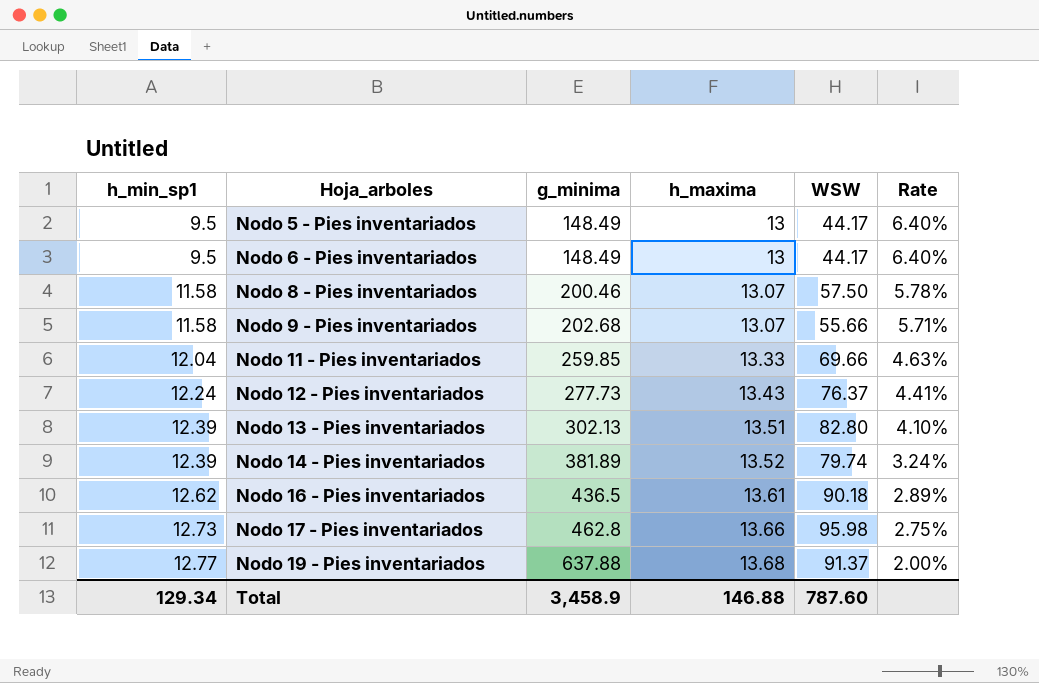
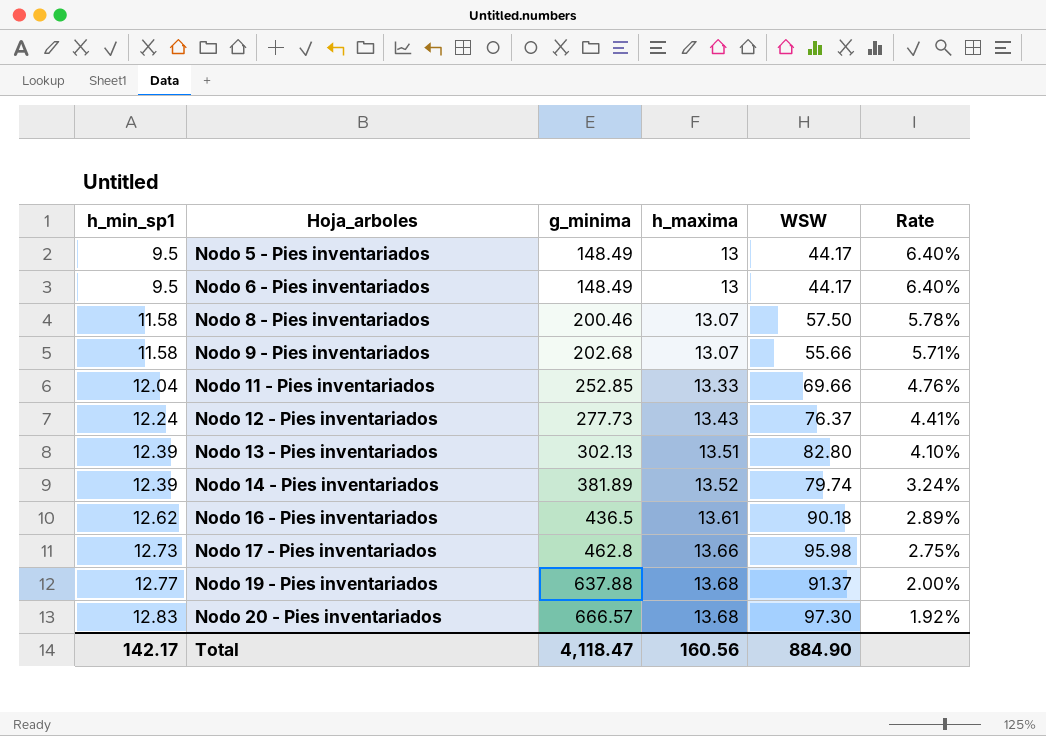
Nodo 11 - Pies inventariados | g_minima: 259.85 -> 252.85
Nodo 11 - Pies inventariados | Rate: 4.63% -> 4.76%
row Nodo 20 - Pies inventariados: none -> 12.83 | 666.57 | 13.68 | 97.30 | 1.92%
Total | h_min_sp1: 129.34 -> 142.17
Total | g_minima: 3,458.9 -> 4,118.47
Total | h_maxima: 146.88 -> 160.56
Total | WSW: 787.60 -> 884.90

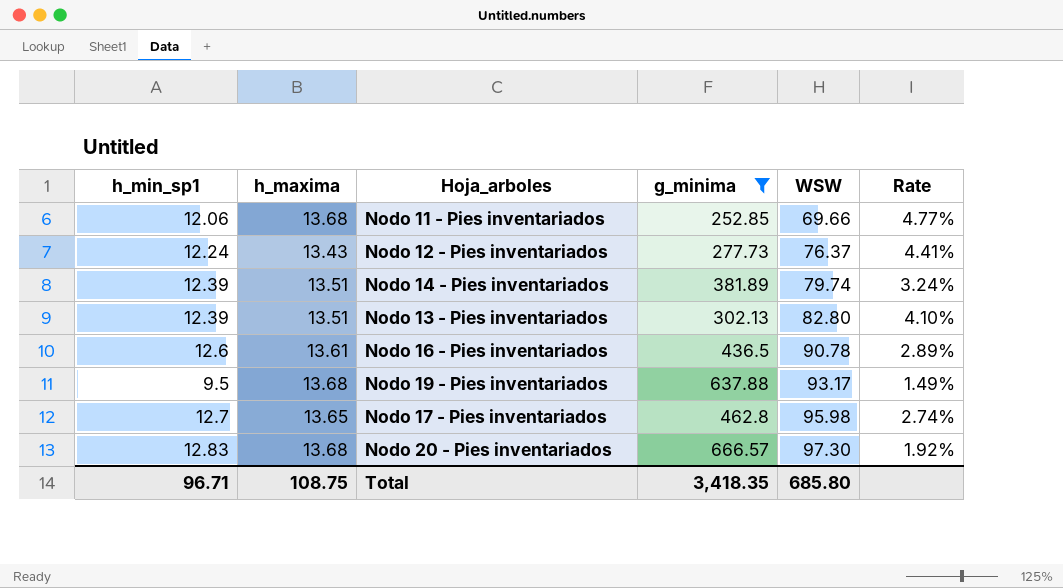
filter: none -> g_minima >= 252.85
row order: h_min_sp1 ascending -> WSW ascending
column h_maxima | position: 4 -> 2
Nodo 11 - Pies inventariados | h_min_sp1: 12.04 -> 12.06
Nodo 11 - Pies inventariados | h_maxima: 13.33 -> 13.68
Nodo 11 - Pies inventariados | Rate: 4.76% -> 4.77%
Nodo 14 - Pies inventariados | h_maxima: 13.52 -> 13.51
Nodo 16 - Pies inventariados | h_min_sp1: 12.62 -> 12.6
Nodo 16 - Pies inventariados | WSW: 90.18 -> 90.78
Nodo 19 - Pies inventariados | h_min_sp1: 12.77 -> 9.5
Nodo 19 - Pies inventariados | WSW: 91.37 -> 93.17
Nodo 19 - Pies inventariados | Rate: 2.00% -> 1.49%
Nodo 17 - Pies inventariados | h_min_sp1: 12.73 -> 12.7
Nodo 17 - Pies inventariados | h_maxima: 13.66 -> 13.65
Nodo 17 - Pies inventariados | Rate: 2.75% -> 2.74%
Total | h_min_sp1: 142.17 -> 96.71
Total | h_maxima: 160.56 -> 108.75
Total | g_minima: 4,118.47 -> 3,418.35
Total | WSW: 884.90 -> 685.80

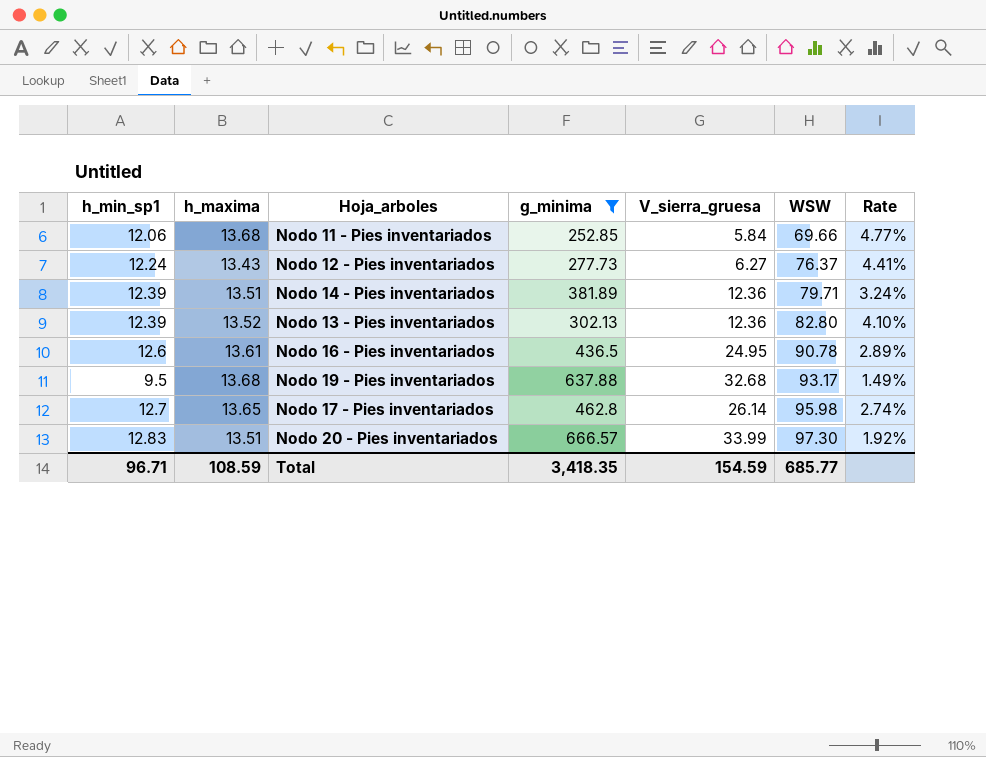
column V_sierra_gruesa | position: none -> 5
Nodo 14 - Pies inventariados | WSW: 79.74 -> 79.71
Nodo 13 - Pies inventariados | h_maxima: 13.51 -> 13.52
Nodo 20 - Pies inventariados | h_maxima: 13.68 -> 13.51
Total | h_maxima: 108.75 -> 108.59
Total | WSW: 685.80 -> 685.77

